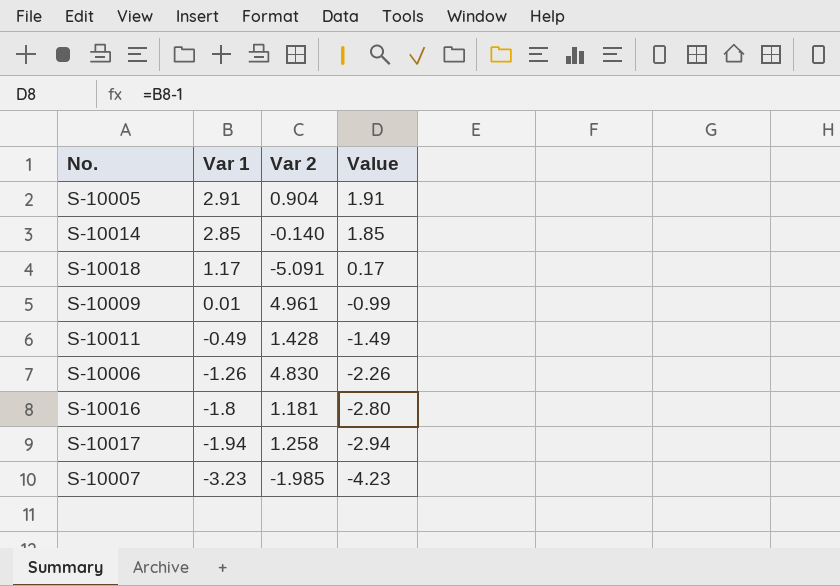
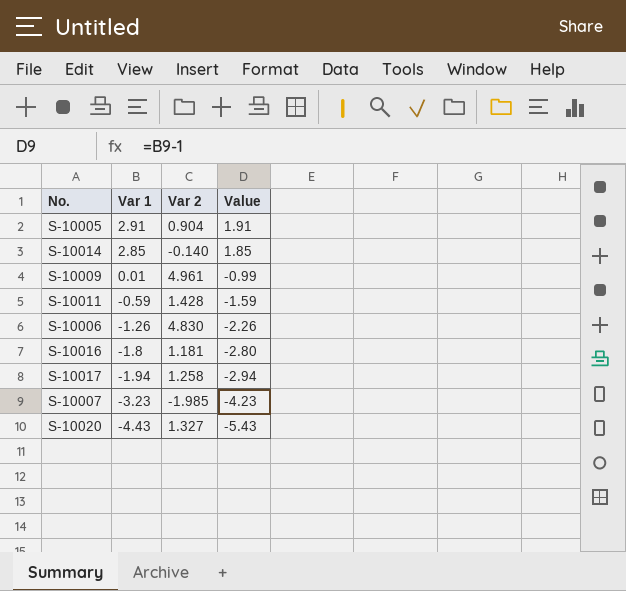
row S-10018: 1.17 | -5.091 | 0.17 -> none
S-10011 | Var 1: -0.49 -> -0.59
S-10011 | Value: -1.49 -> -1.59
row S-10020: none -> -4.43 | 1.327 | -5.43

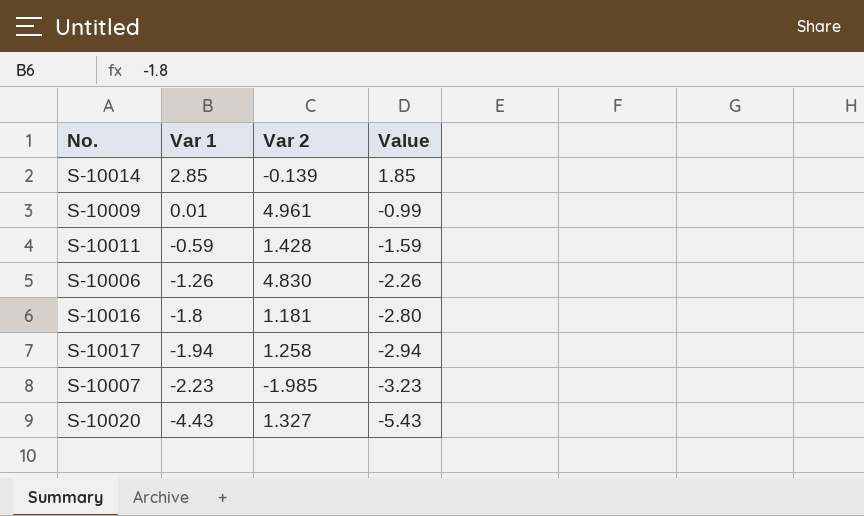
row S-10005: 2.91 | 0.904 | 1.91 -> none
S-10014 | Var 2: -0.140 -> -0.139
S-10007 | Var 1: -3.23 -> -2.23
S-10007 | Value: -4.23 -> -3.23

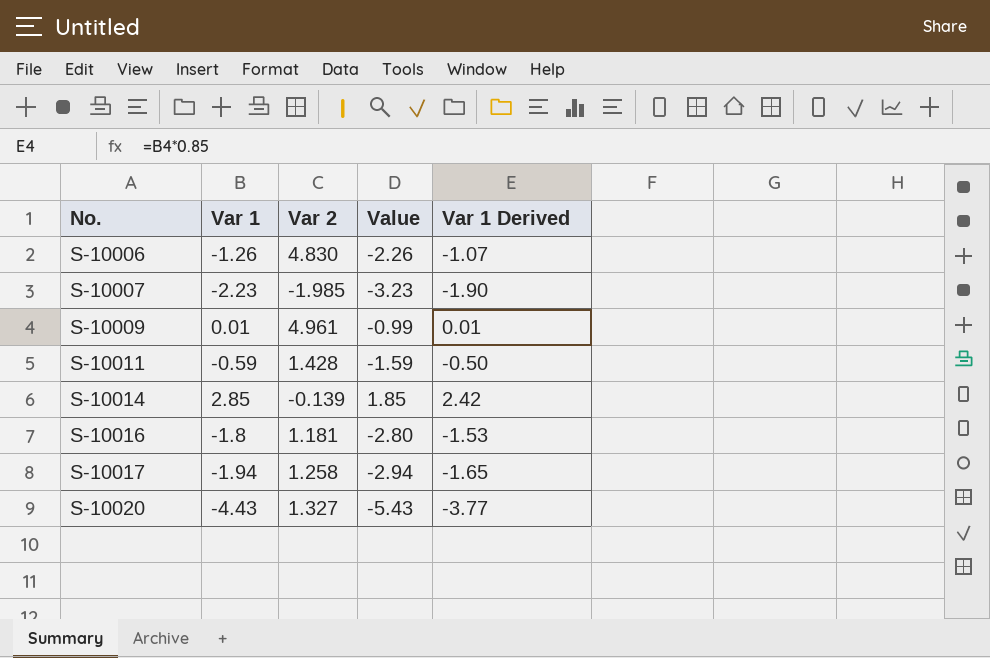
row order: Var 1 descending -> No. ascending
column Var 1 Derived | formula: none -> [Var 1] * 0.85

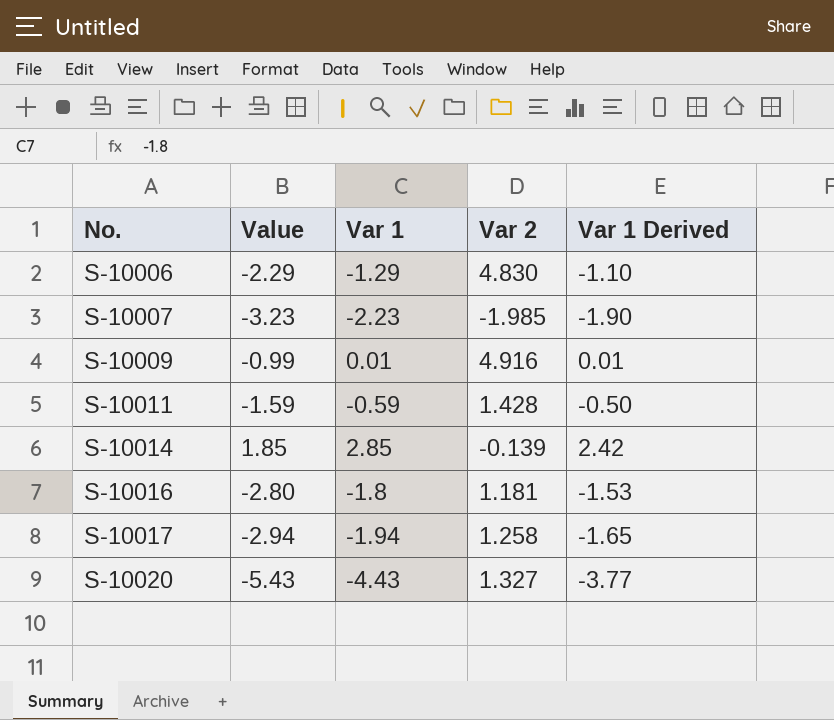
column Value | position: 4 -> 2
S-10006 | Value: -2.26 -> -2.29
S-10006 | Var 1: -1.26 -> -1.29
S-10006 | Var 1 Derived: -1.07 -> -1.10
S-10009 | Var 2: 4.961 -> 4.916

